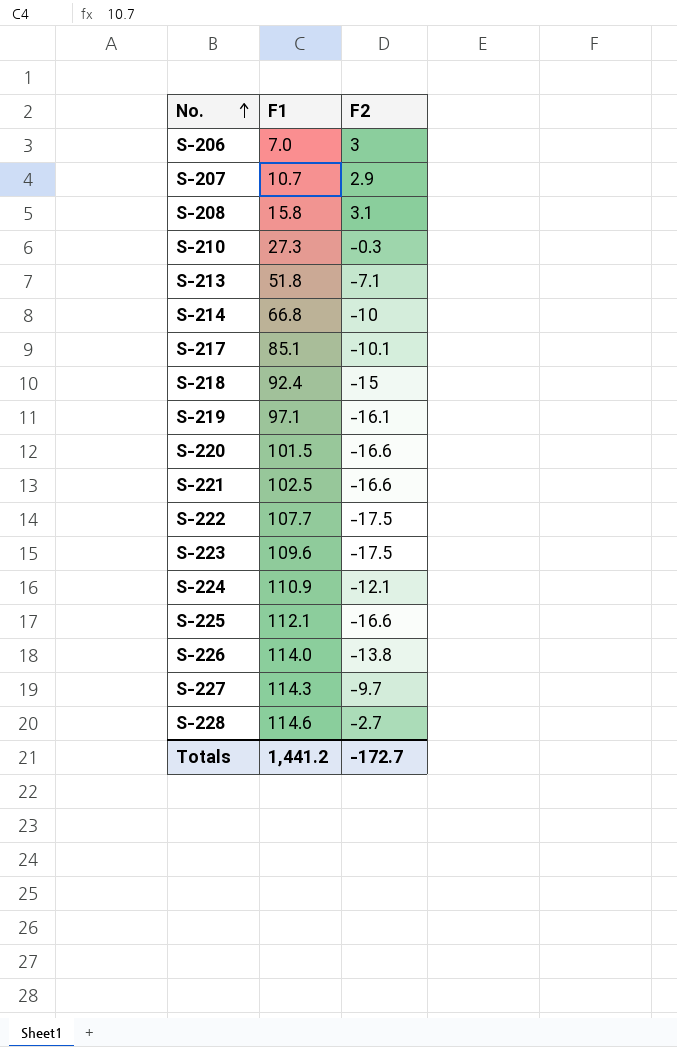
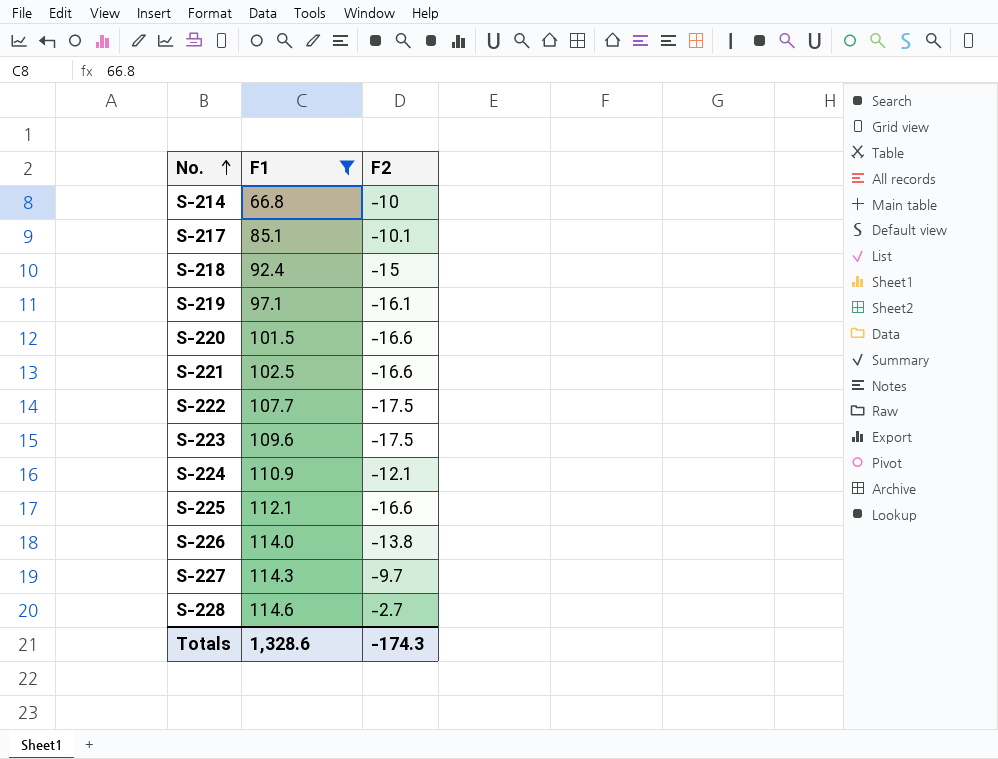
filter: none -> F1 >= 66.8
Totals | F1: 1,441.2 -> 1,328.6
Totals | F2: -172.7 -> -174.3

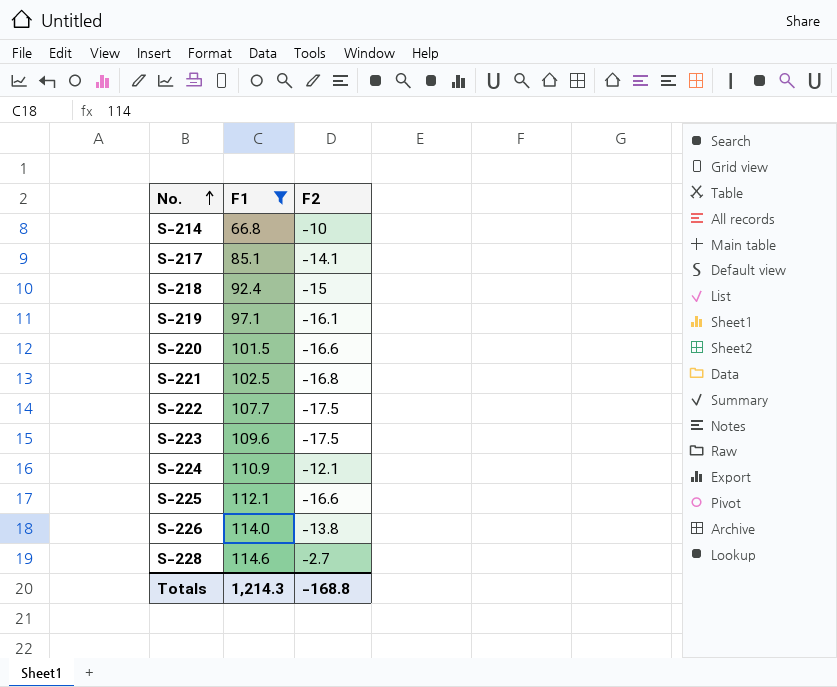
row S-227: 114.3 | -9.7 -> none
S-217 | F2: -10.1 -> -14.1
S-221 | F2: -16.6 -> -16.8
Totals | F1: 1,328.6 -> 1,214.3
Totals | F2: -174.3 -> -168.8

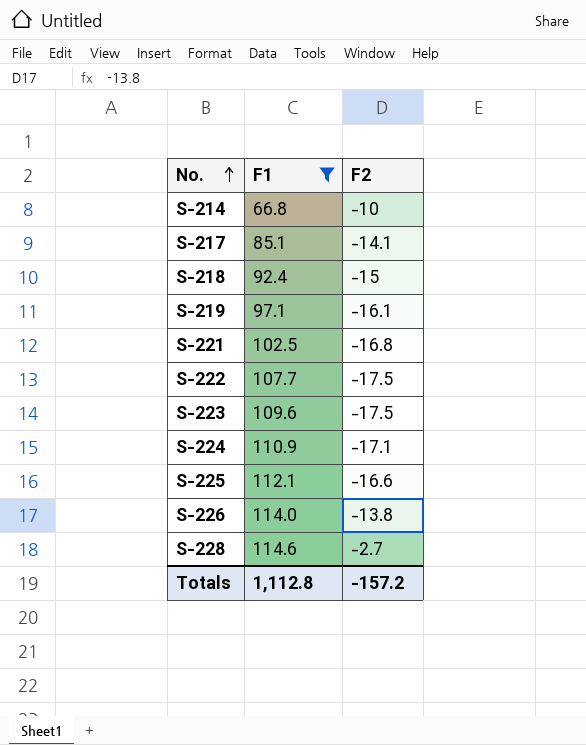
row S-220: 101.5 | -16.6 -> none
S-224 | F2: -12.1 -> -17.1
Totals | F1: 1,214.3 -> 1,112.8
Totals | F2: -168.8 -> -157.2

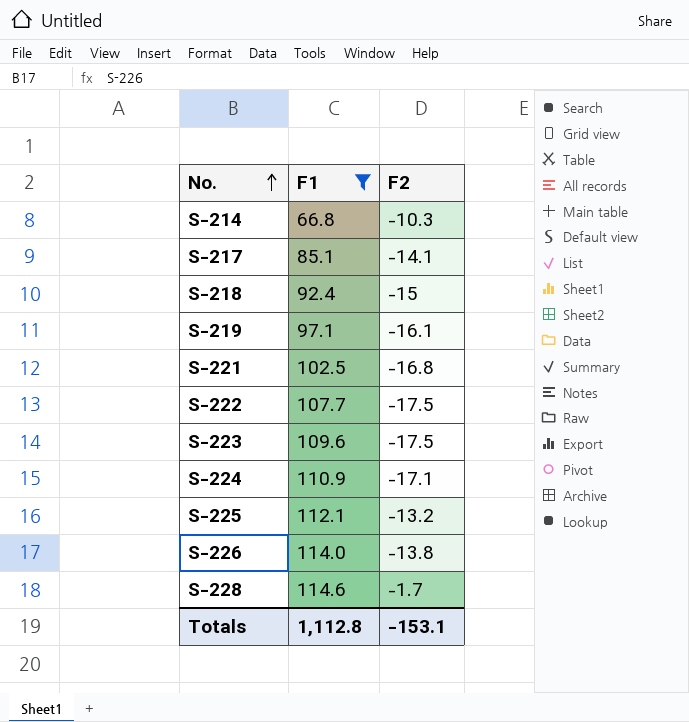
S-214 | F2: -10 -> -10.3
S-225 | F2: -16.6 -> -13.2
S-228 | F2: -2.7 -> -1.7
Totals | F2: -157.2 -> -153.1

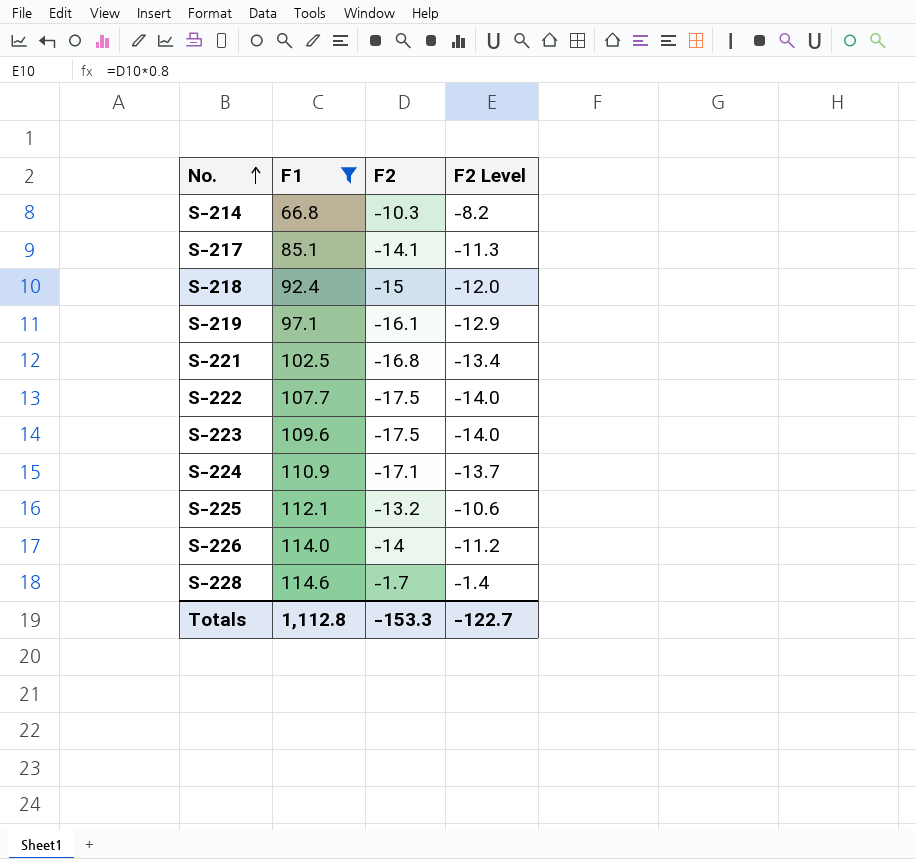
column F2 Level | formula: none -> [F2] * 0.8
S-226 | F2: -13.8 -> -14
Totals | F2: -153.1 -> -153.3

